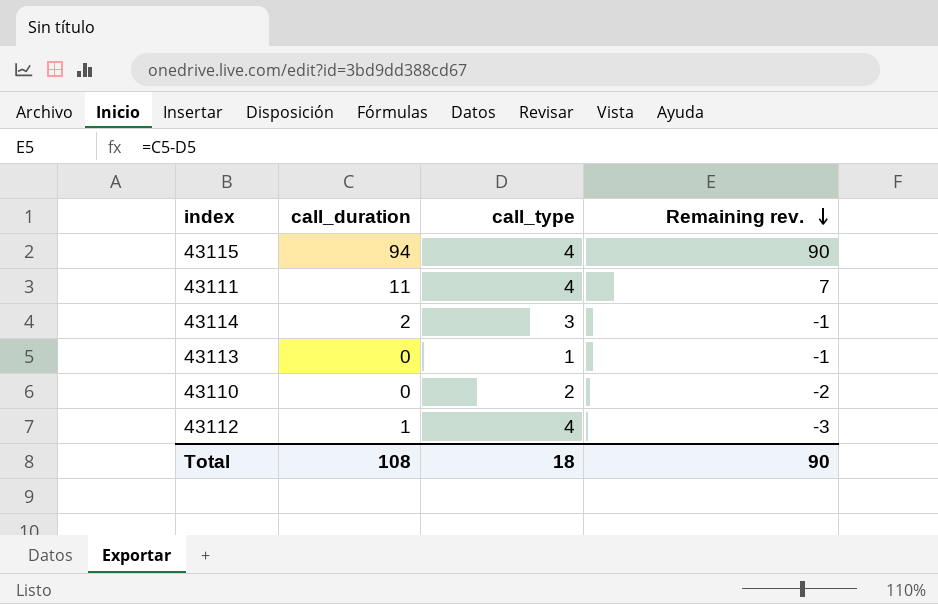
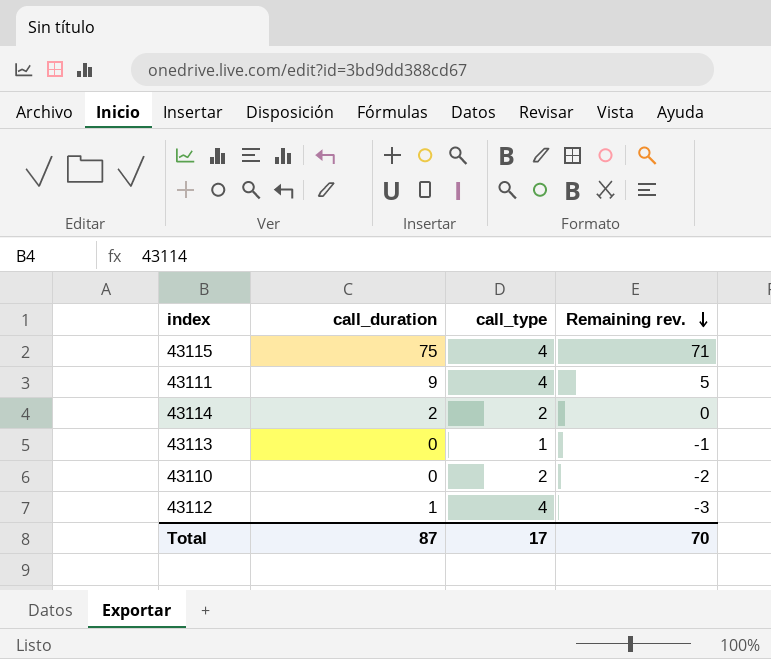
43115 | call_duration: 94 -> 75
43115 | Remaining rev.: 90 -> 71
43111 | call_duration: 11 -> 9
43111 | Remaining rev.: 7 -> 5
43114 | call_type: 3 -> 2
43114 | Remaining rev.: -1 -> 0
Total | call_duration: 108 -> 87
Total | call_type: 18 -> 17
Total | Remaining rev.: 90 -> 70

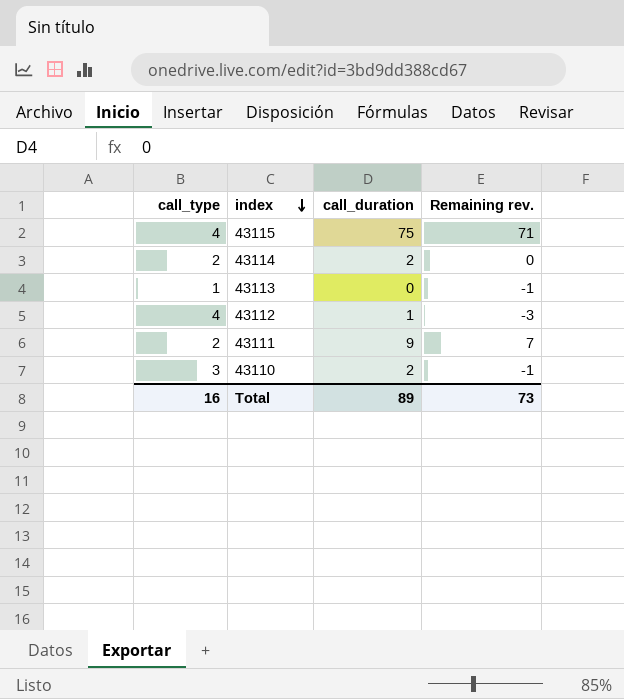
row order: Remaining rev. descending -> index descending
column call_type | position: 3 -> 1
43111 | call_type: 4 -> 2
43111 | Remaining rev.: 5 -> 7
43110 | call_type: 2 -> 3
43110 | call_duration: 0 -> 2
43110 | Remaining rev.: -2 -> -1
Total | call_type: 17 -> 16
Total | call_duration: 87 -> 89
Total | Remaining rev.: 70 -> 73

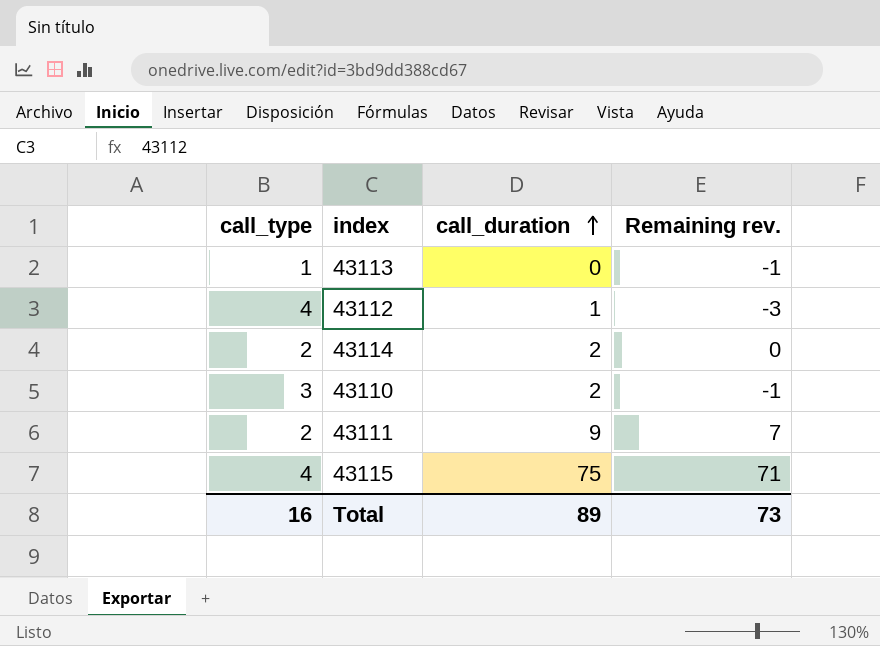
row order: index descending -> call_duration ascending

